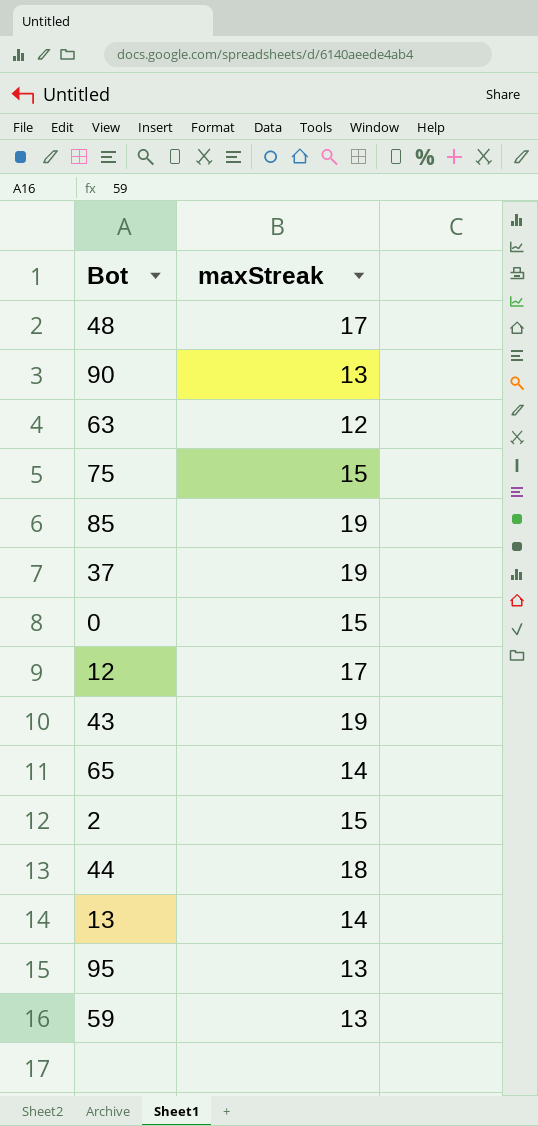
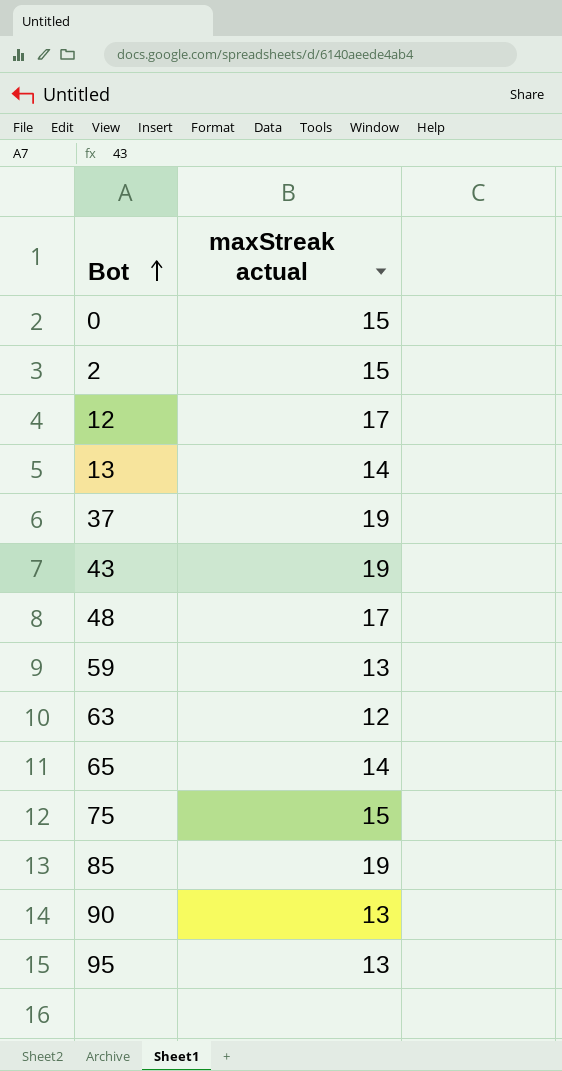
row order: none -> Bot ascending
column name: maxStreak -> maxStreak actual
row 44: 18 -> none

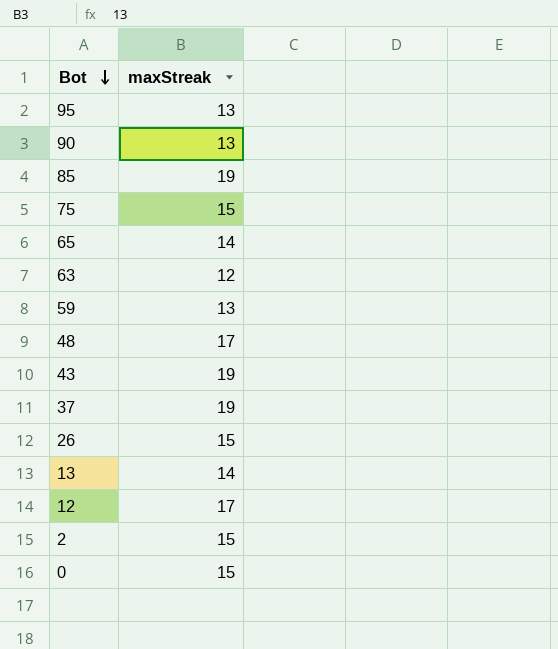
row order: Bot ascending -> Bot descending
column name: maxStreak actual -> maxStreak
row 26: none -> 15

